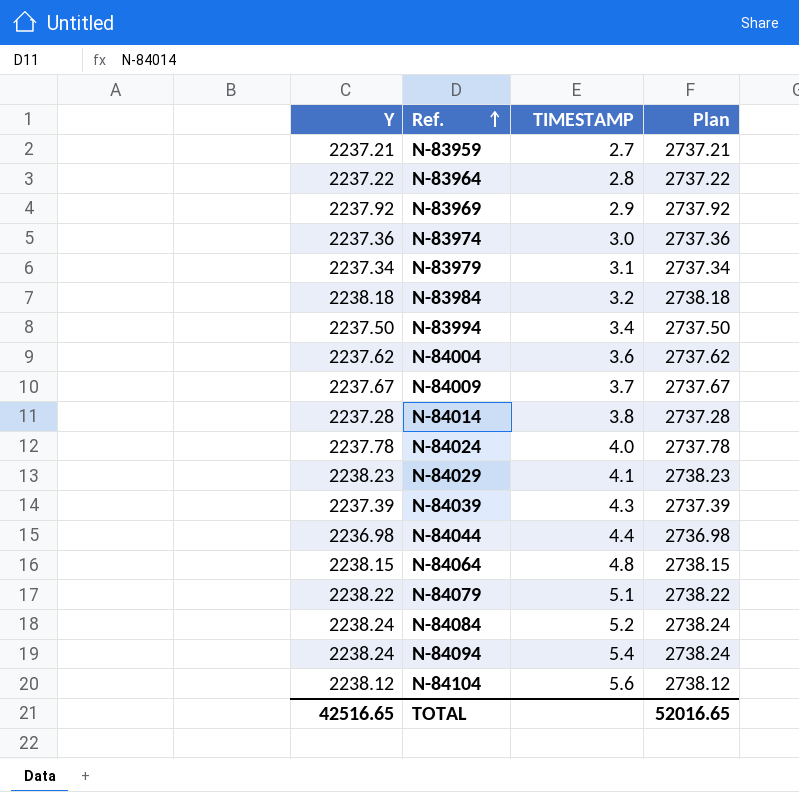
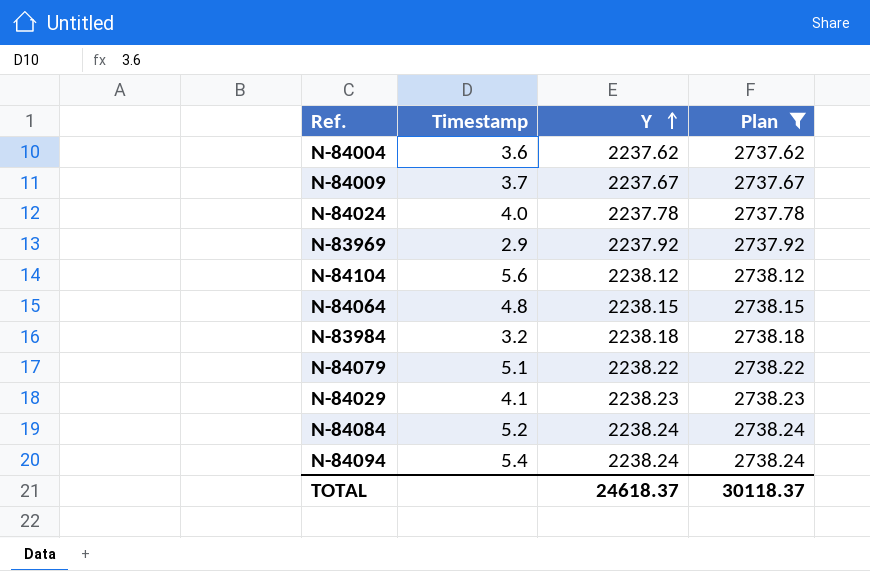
filter: none -> Plan >= 2737.62
row order: Ref. ascending -> Y ascending
column name: TIMESTAMP -> Timestamp
column Y | position: 1 -> 3
TOTAL | Y: 42516.65 -> 24618.37
TOTAL | Plan: 52016.65 -> 30118.37

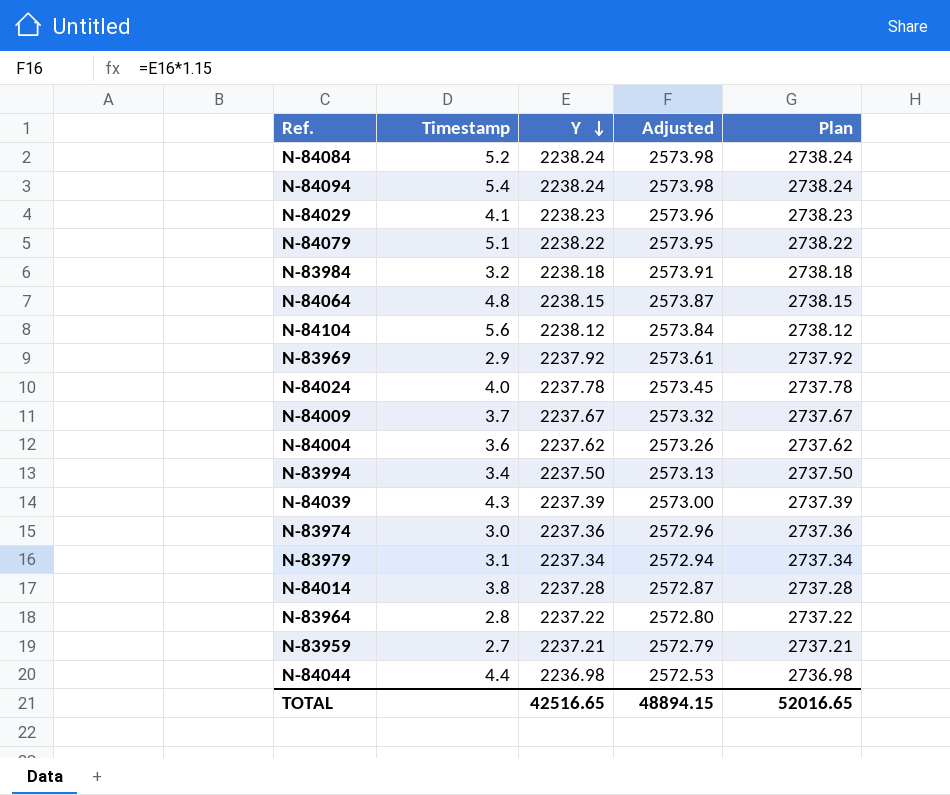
filter: Plan >= 2737.62 -> none
row order: Y ascending -> Y descending
column Adjusted | formula: none -> [Y] * 1.15
TOTAL | Y: 24618.37 -> 42516.65
TOTAL | Plan: 30118.37 -> 52016.65

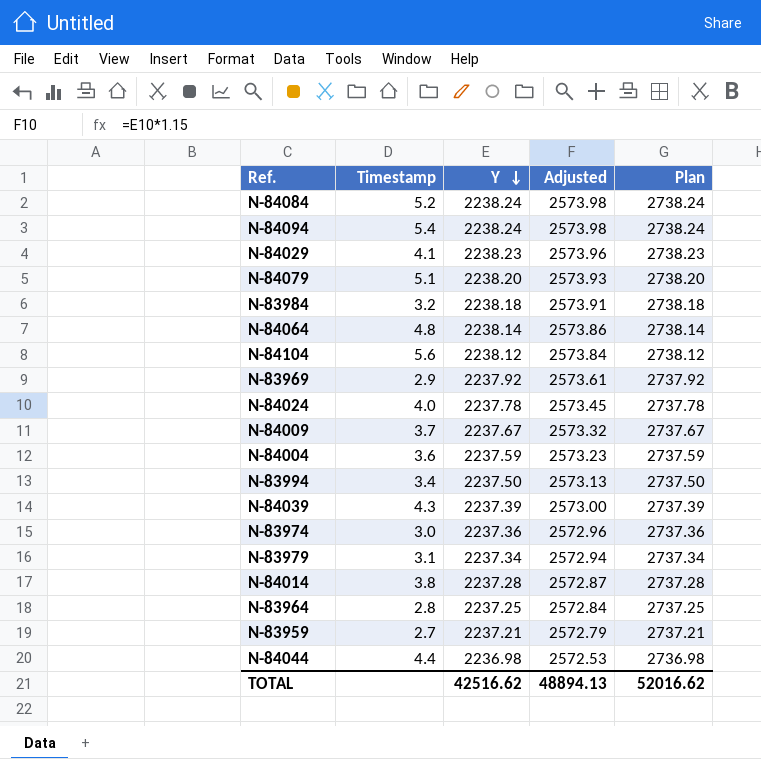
N-84079 | Y: 2238.22 -> 2238.20
N-84079 | Adjusted: 2573.95 -> 2573.93
N-84079 | Plan: 2738.22 -> 2738.20
N-84064 | Y: 2238.15 -> 2238.14
N-84064 | Adjusted: 2573.87 -> 2573.86
N-84064 | Plan: 2738.15 -> 2738.14
N-84004 | Y: 2237.62 -> 2237.59
N-84004 | Adjusted: 2573.26 -> 2573.23
N-84004 | Plan: 2737.62 -> 2737.59
N-83964 | Y: 2237.22 -> 2237.25
N-83964 | Adjusted: 2572.80 -> 2572.84
N-83964 | Plan: 2737.22 -> 2737.25
TOTAL | Y: 42516.65 -> 42516.62
TOTAL | Adjusted: 48894.15 -> 48894.13
TOTAL | Plan: 52016.65 -> 52016.62

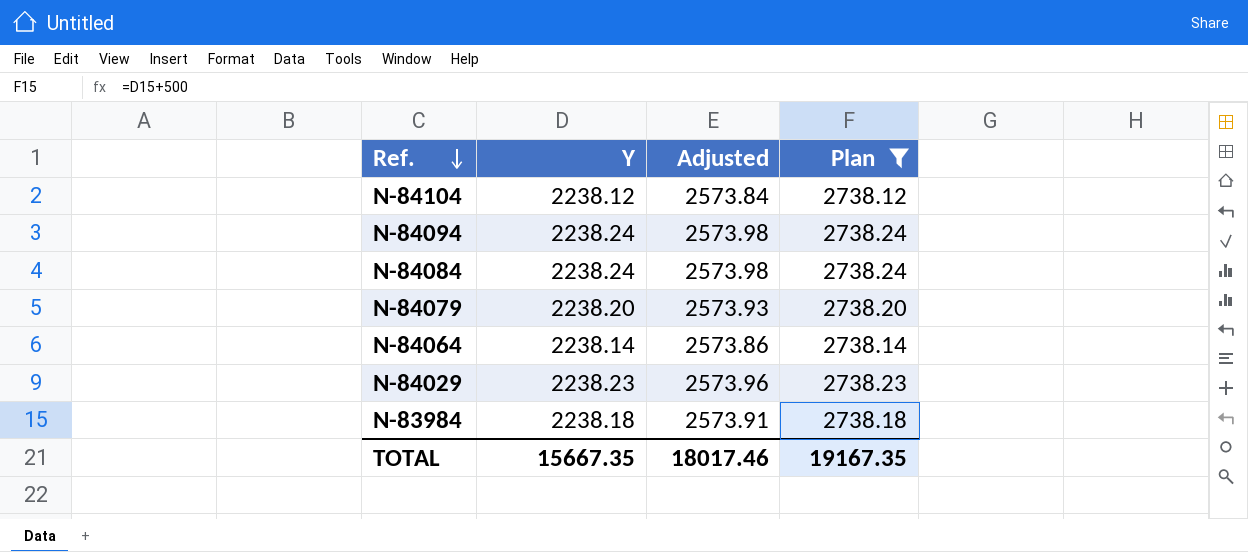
filter: none -> Plan >= 2738.12
row order: Y descending -> Ref. descending
column Timestamp | position: 2 -> none
TOTAL | Y: 42516.62 -> 15667.35
TOTAL | Adjusted: 48894.13 -> 18017.46
TOTAL | Plan: 52016.62 -> 19167.35

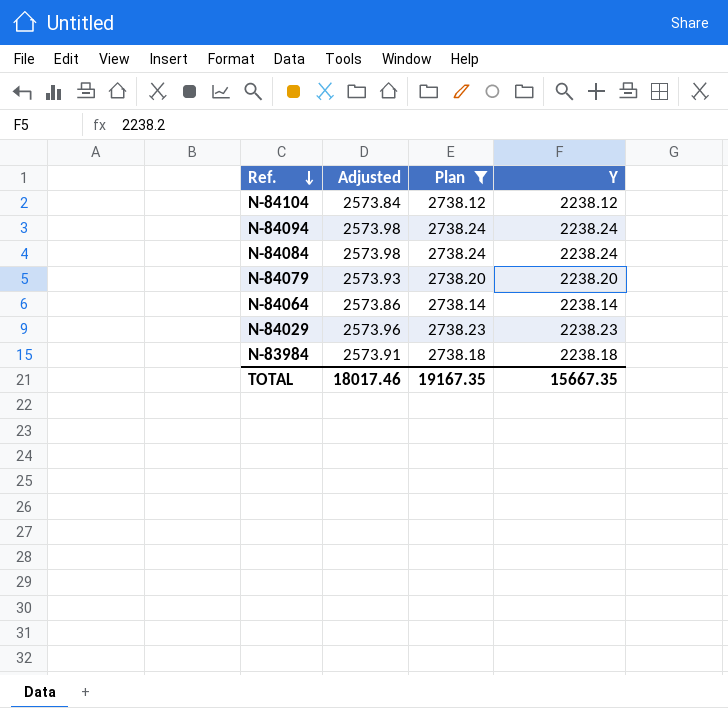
column Y | position: 2 -> 4

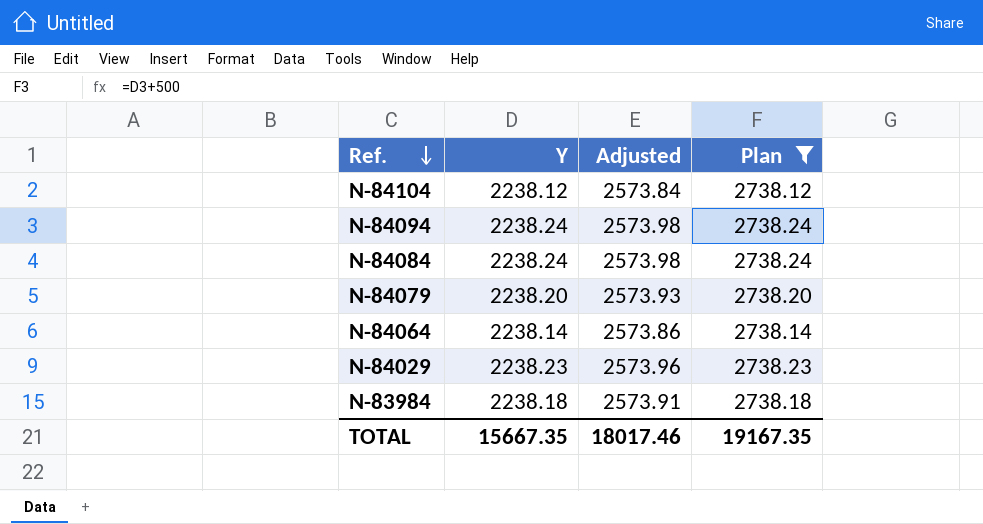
column Y | position: 4 -> 2

